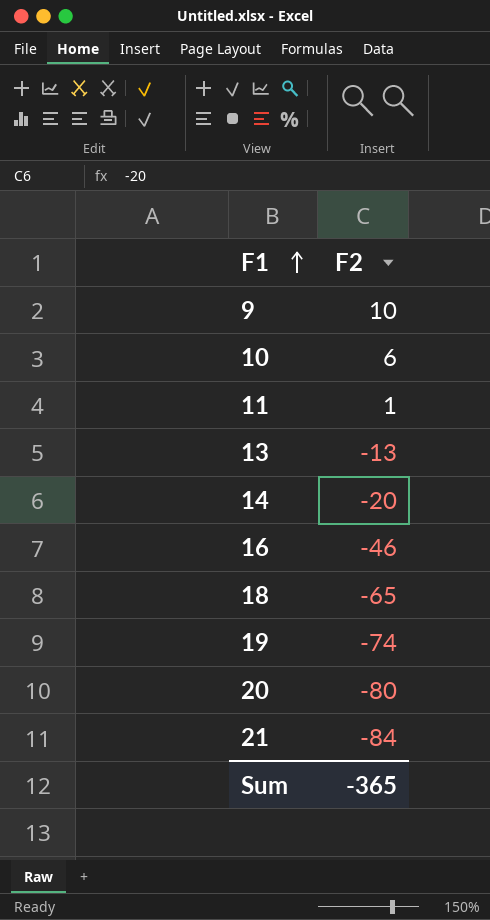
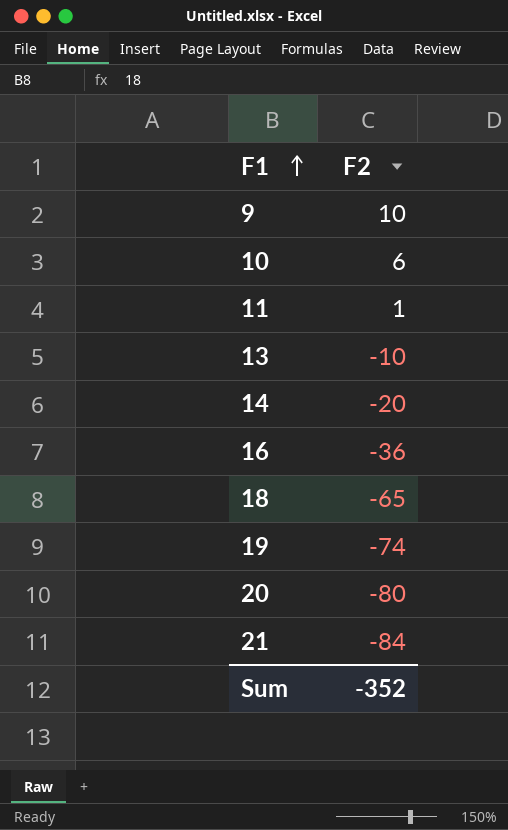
13 | F2: -13 -> -10
16 | F2: -46 -> -36
Sum | F2: -365 -> -352

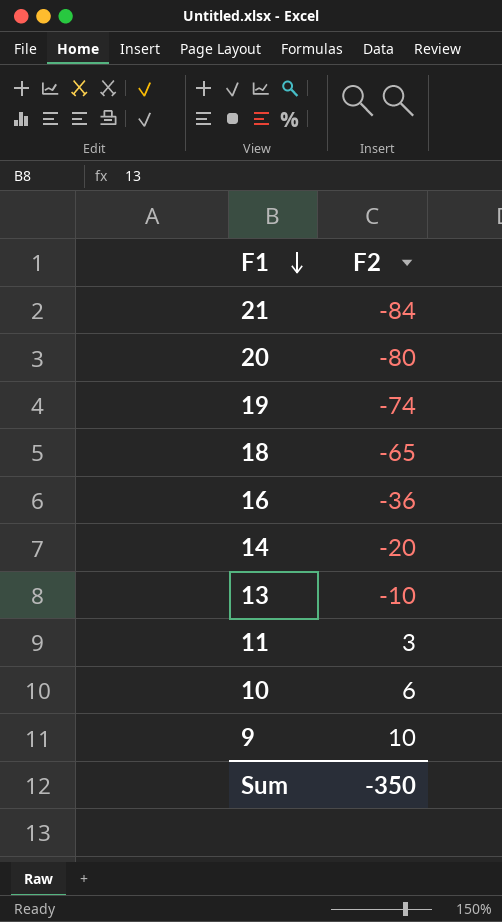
row order: F1 ascending -> F1 descending
11 | F2: 1 -> 3
Sum | F2: -352 -> -350

